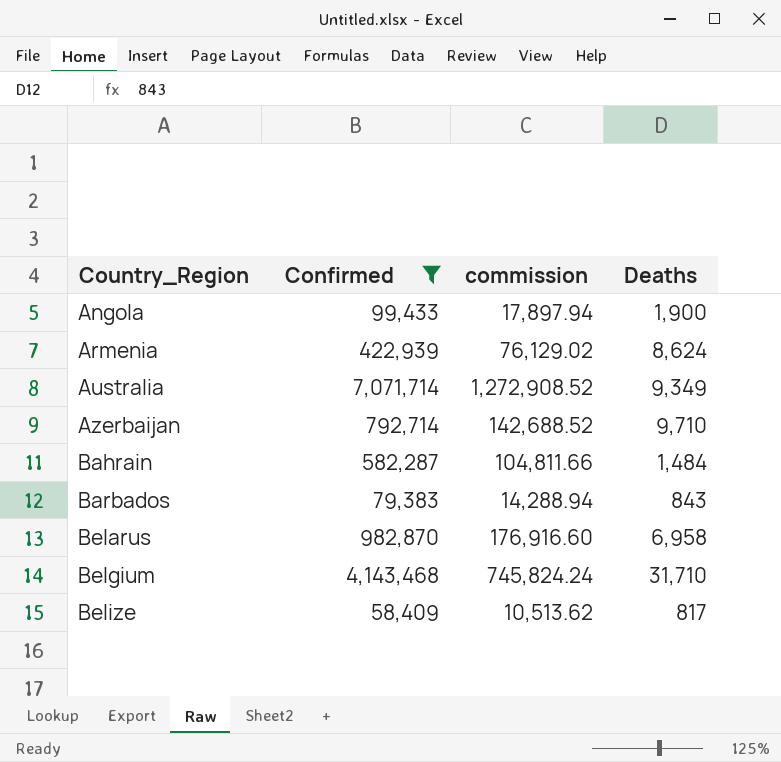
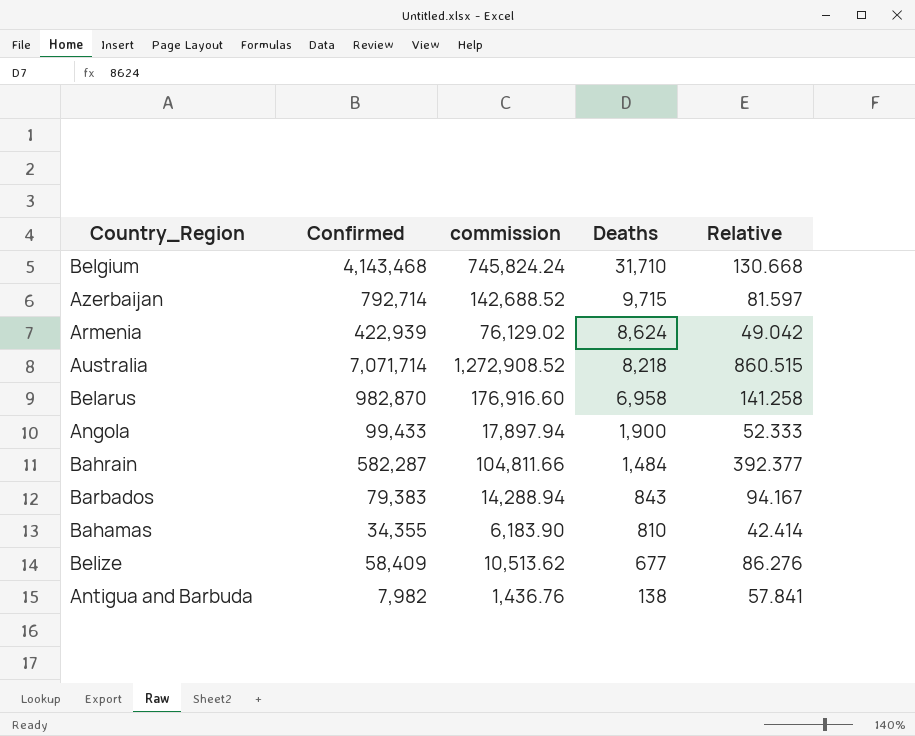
filter: Confirmed >= 58,409 -> none
row order: Country_Region ascending -> Deaths descending
column Relative | formula: none -> [Confirmed] / [Deaths]
Azerbaijan | Deaths: 9,710 -> 9,715
Australia | Deaths: 9,349 -> 8,218
Belize | Deaths: 817 -> 677

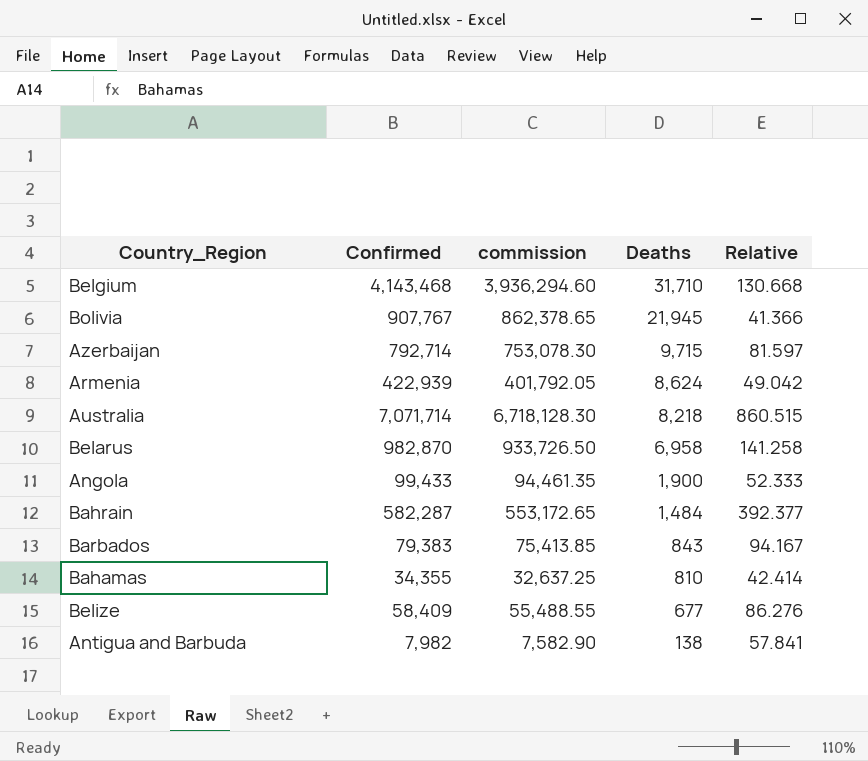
column commission | formula: [Confirmed] * 0.18 -> [Confirmed] * 0.95
row Bolivia: none -> 907,767 | 862,378.65 | 21,945 | 41.366

